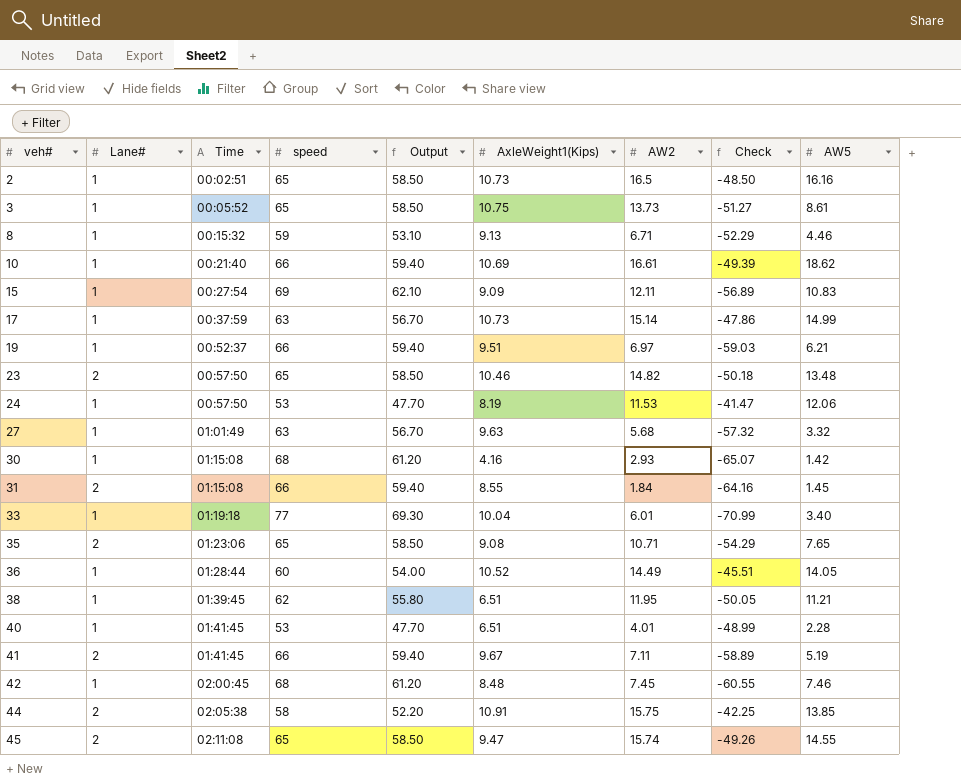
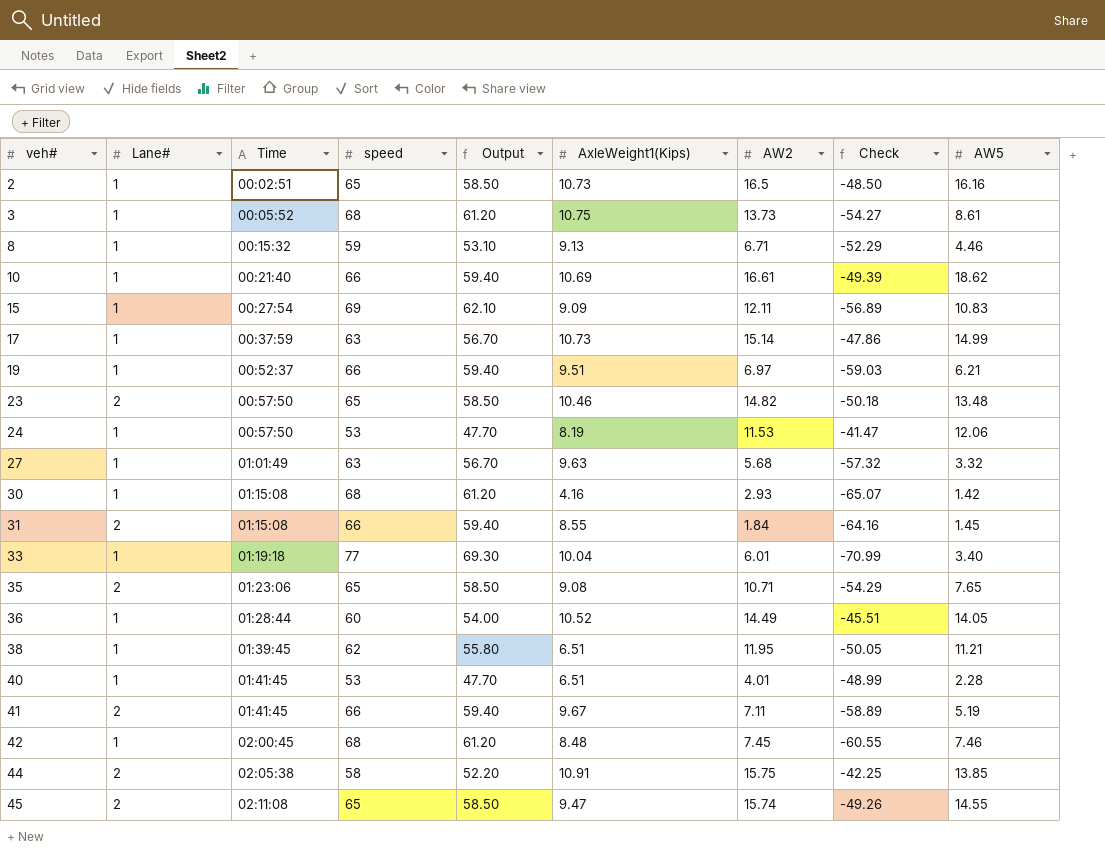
3 | speed: 65 -> 68
3 | Output: 58.50 -> 61.20
3 | Check: -51.27 -> -54.27

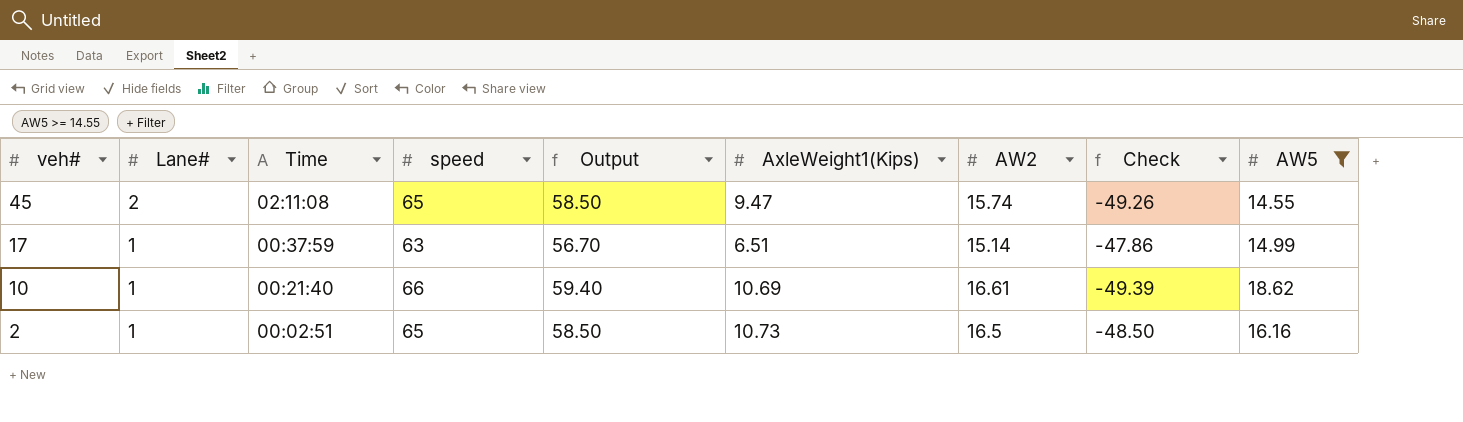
filter: none -> AW5 >= 14.55
row order: veh# ascending -> veh# descending
17 | AxleWeight1(Kips): 10.73 -> 6.51

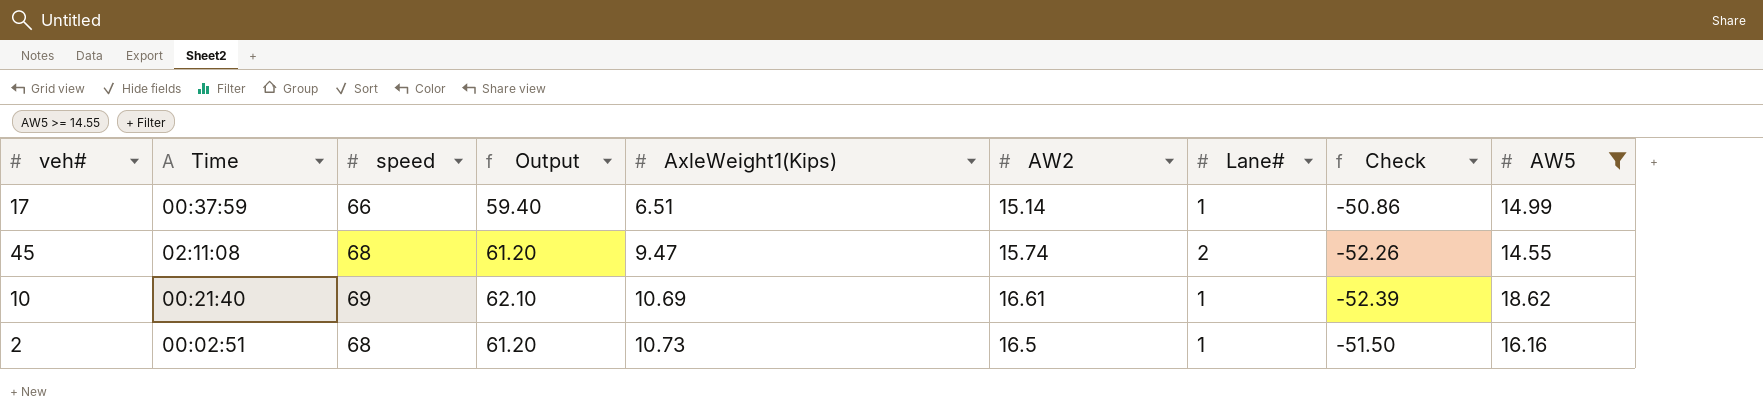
row order: veh# descending -> AxleWeight1(Kips) ascending
column Lane# | position: 2 -> 7
17 | speed: 63 -> 66
17 | Output: 56.70 -> 59.40
17 | Check: -47.86 -> -50.86
45 | speed: 65 -> 68
45 | Output: 58.50 -> 61.20
45 | Check: -49.26 -> -52.26
10 | speed: 66 -> 69
10 | Output: 59.40 -> 62.10
10 | Check: -49.39 -> -52.39
2 | speed: 65 -> 68
2 | Output: 58.50 -> 61.20
2 | Check: -48.50 -> -51.50

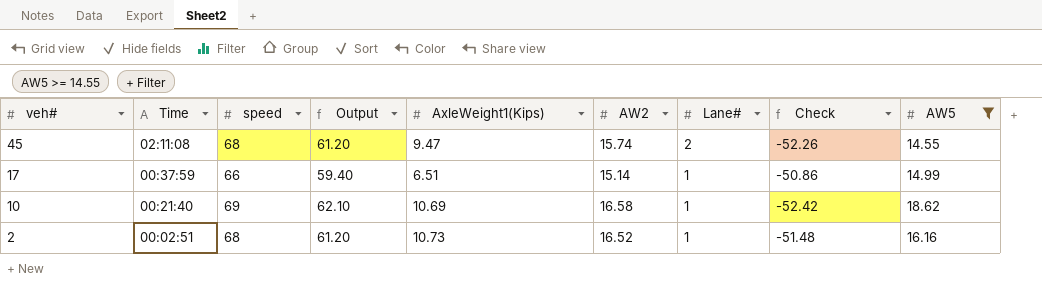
row order: AxleWeight1(Kips) ascending -> veh# descending
10 | AW2: 16.61 -> 16.58
10 | Check: -52.39 -> -52.42
2 | AW2: 16.5 -> 16.52
2 | Check: -51.50 -> -51.48

